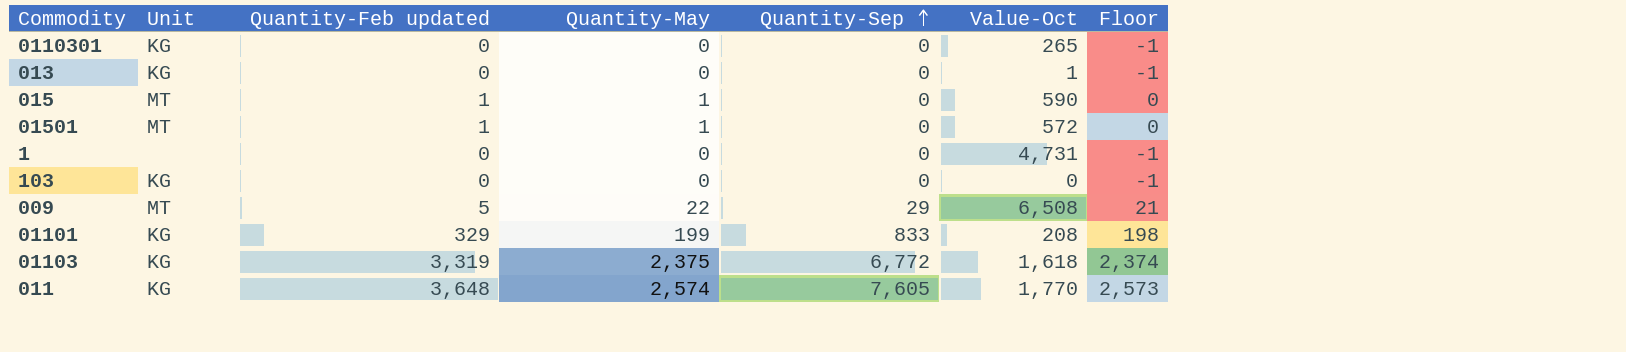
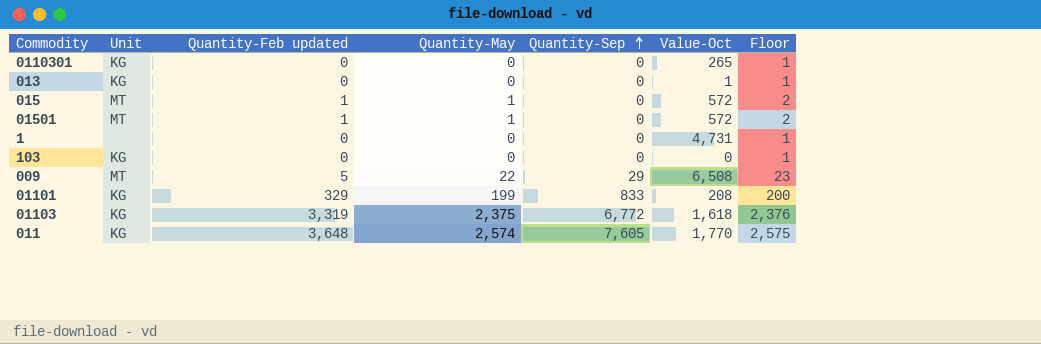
column Floor | formula: [Quantity-May] - 1 -> [Quantity-May] + 1
015 | Value-Oct: 590 -> 572

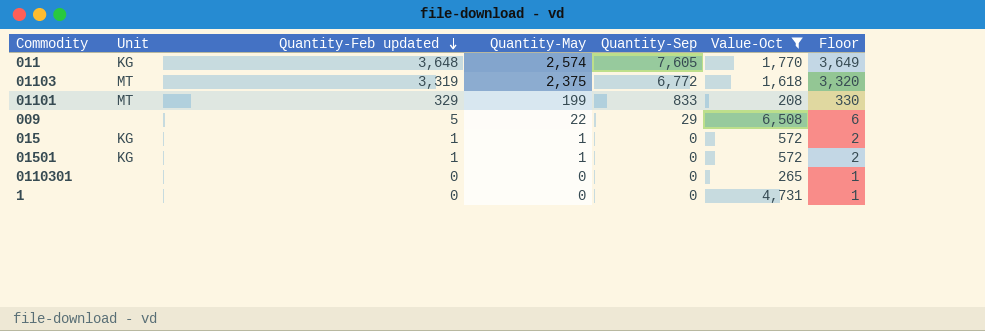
filter: none -> Value-Oct >= 208
row order: Quantity-Sep ascending -> Quantity-Feb updated descending
column Floor | formula: [Quantity-May] + 1 -> [Quantity-Feb updated] + 1
01103 | Unit: KG -> MT
01101 | Unit: KG -> MT
009 | Unit: MT -> none
015 | Unit: MT -> KG
01501 | Unit: MT -> KG
0110301 | Unit: KG -> none

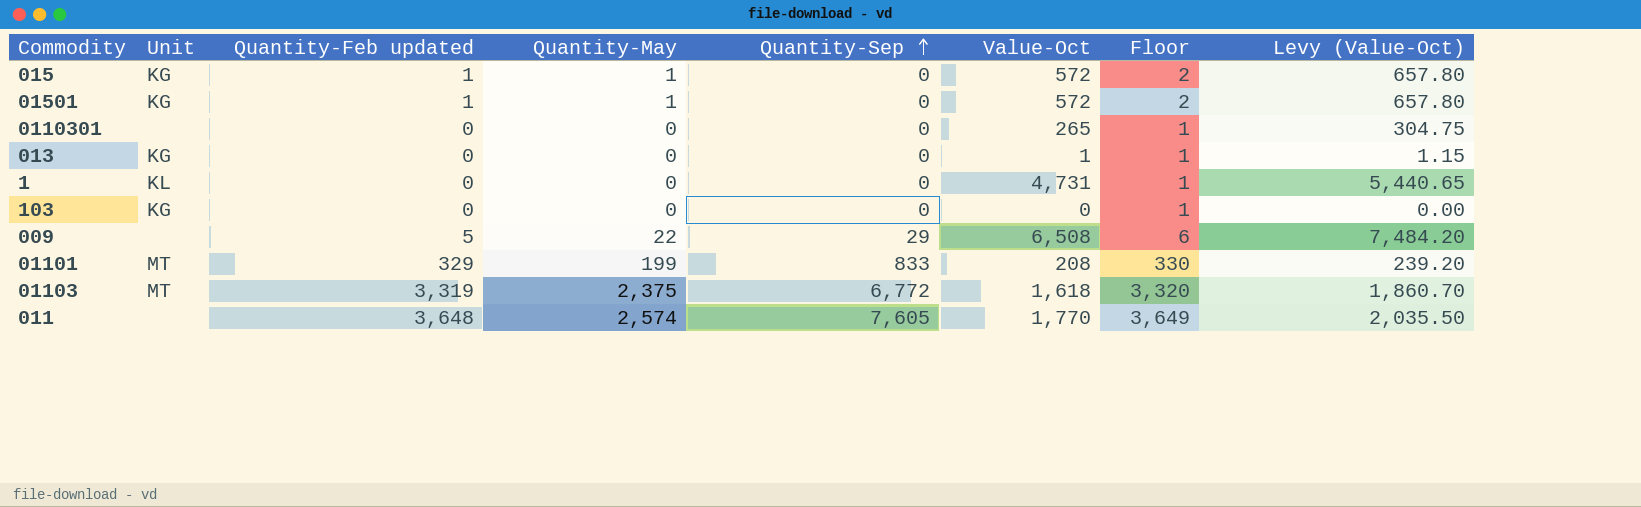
filter: Value-Oct >= 208 -> none
row order: Quantity-Feb updated descending -> Quantity-Sep ascending
column Levy (Value-Oct) | formula: none -> [Value-Oct] * 1.15
1 | Unit: none -> KL
011 | Unit: KG -> none

